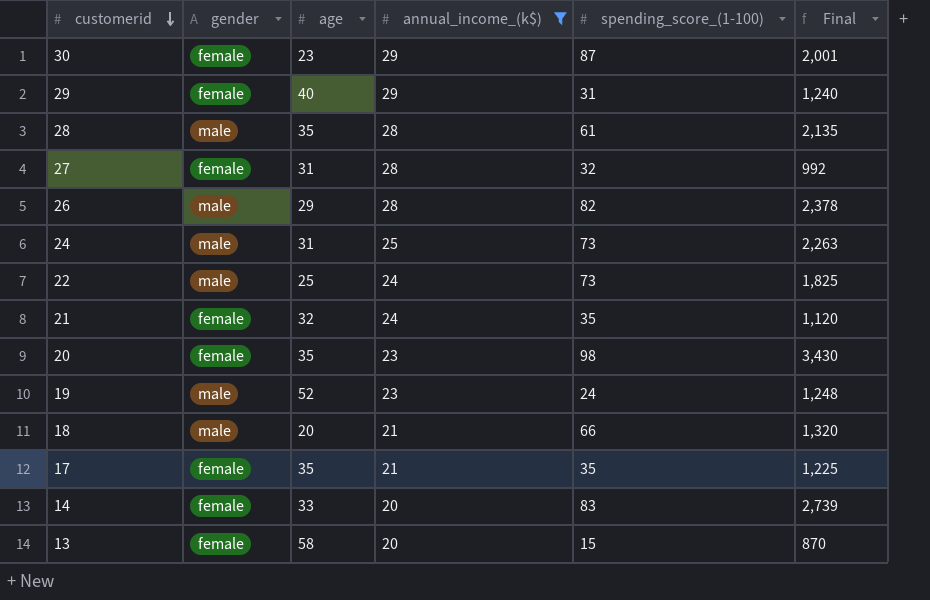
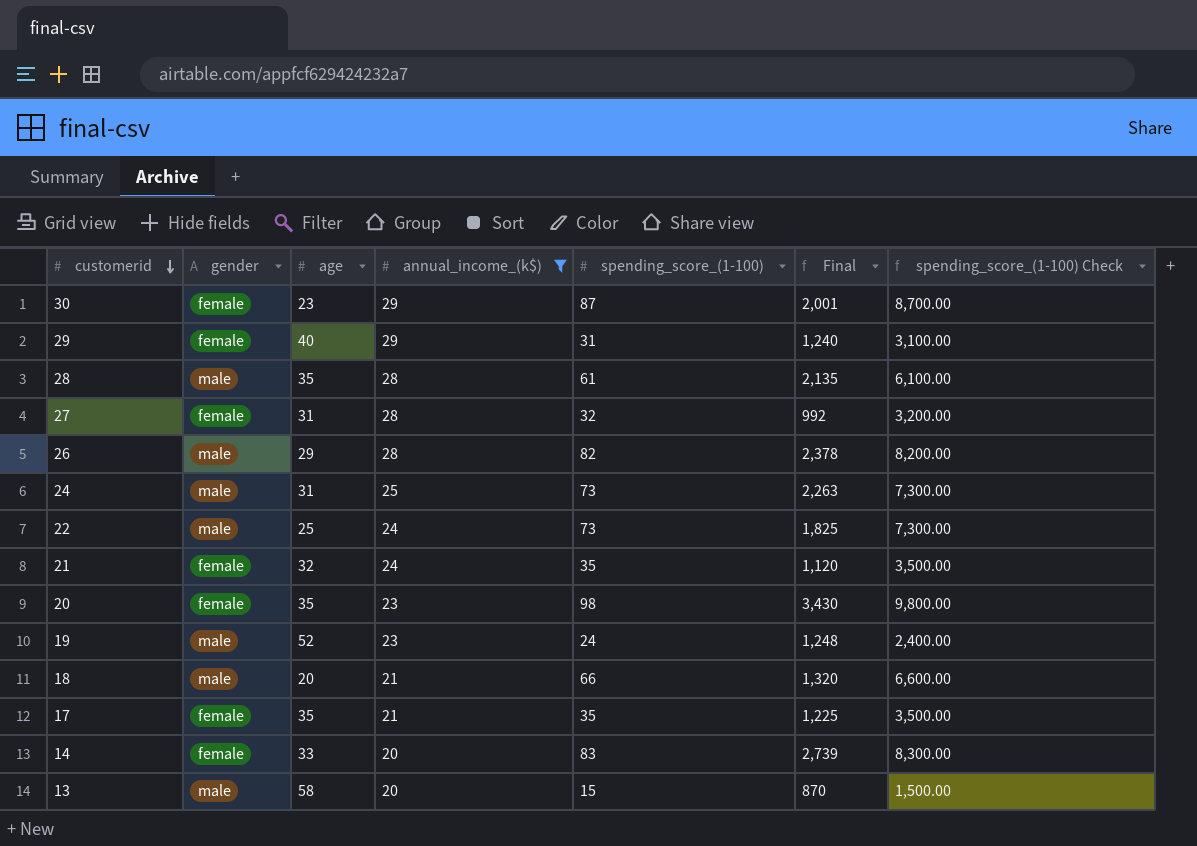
column spending_score_(1-100) Check | formula: none -> [spending_score_(1-100)] * 100
13 | gender: female -> male

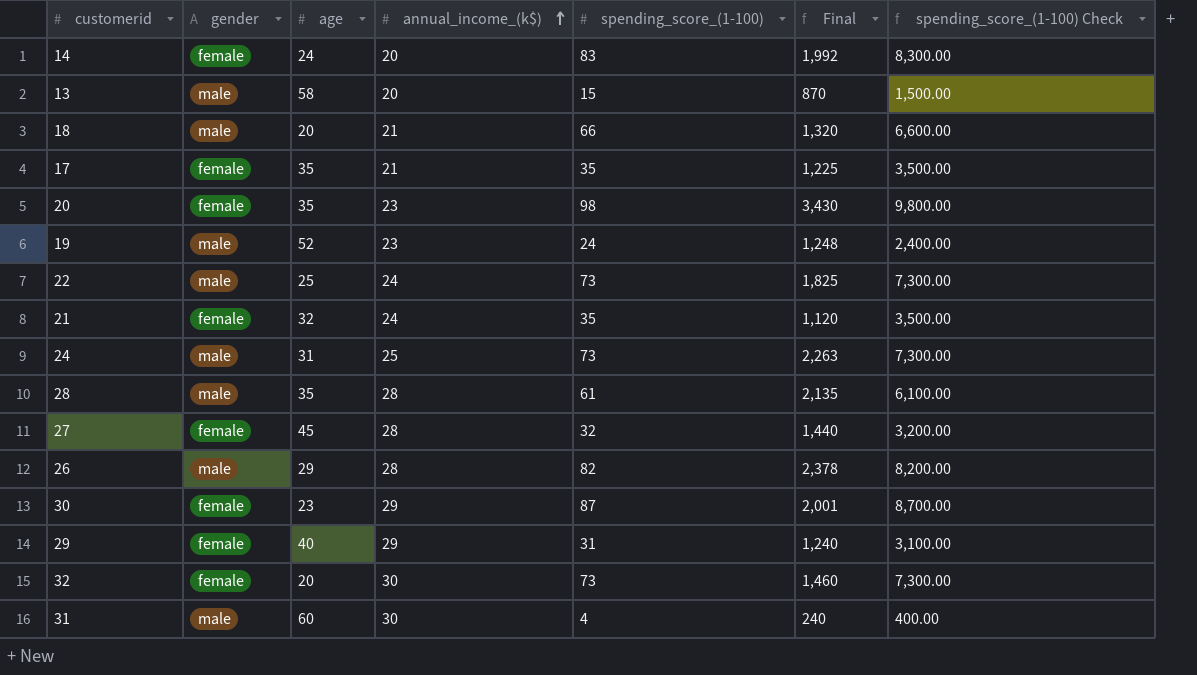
filter: annual_income_(k$) != 30 -> none
row order: customerid descending -> annual_income_(k$) ascending
14 | age: 33 -> 24
14 | Final: 2,739 -> 1,992
27 | age: 31 -> 45
27 | Final: 992 -> 1,440

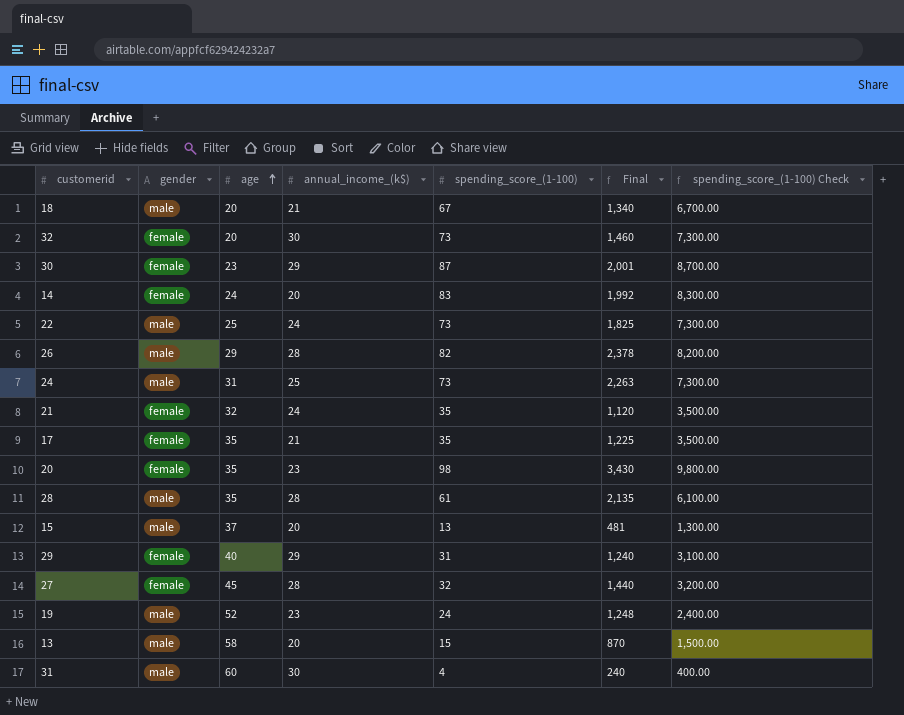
row order: annual_income_(k$) ascending -> age ascending
18 | spending_score_(1-100): 66 -> 67
18 | Final: 1,320 -> 1,340
18 | spending_score_(1-100) Check: 6,600.00 -> 6,700.00
row 15: none -> male | 37 | 20 | 13 | 481 | 1,300.00

